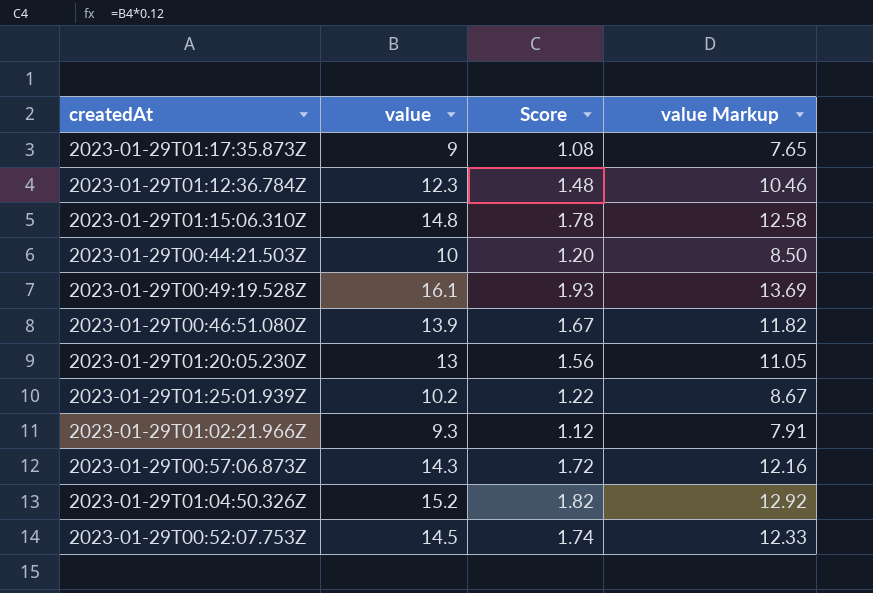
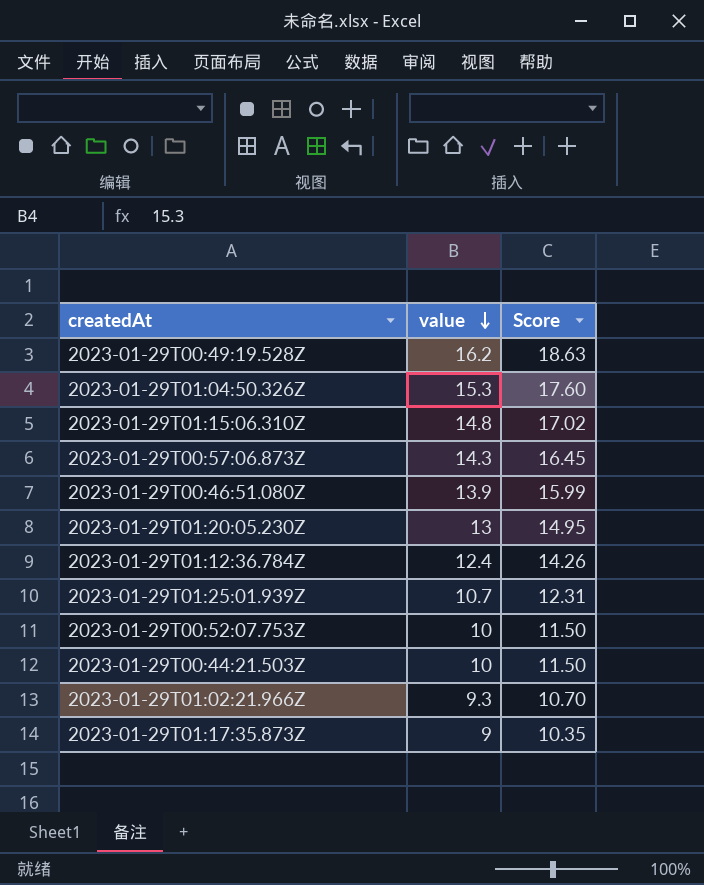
row order: none -> value descending
column value Markup | formula: [value] * 0.85 -> none
column Score | formula: [value] * 0.12 -> [value] * 1.15
2023-01-29T00:49:19.528Z | value: 16.1 -> 16.2
2023-01-29T01:04:50.326Z | value: 15.2 -> 15.3
2023-01-29T01:12:36.784Z | value: 12.3 -> 12.4
2023-01-29T01:25:01.939Z | value: 10.2 -> 10.7
2023-01-29T00:52:07.753Z | value: 14.5 -> 10

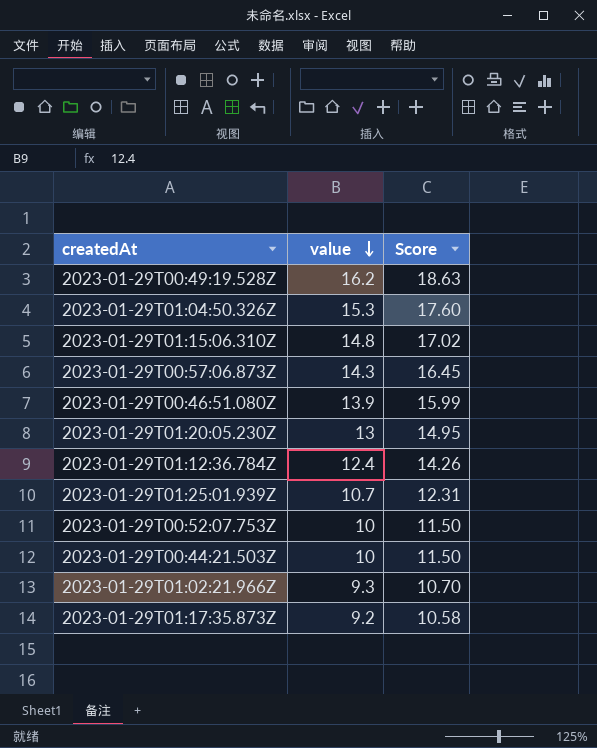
2023-01-29T01:17:35.873Z | value: 9 -> 9.2
2023-01-29T01:17:35.873Z | Score: 10.35 -> 10.58

